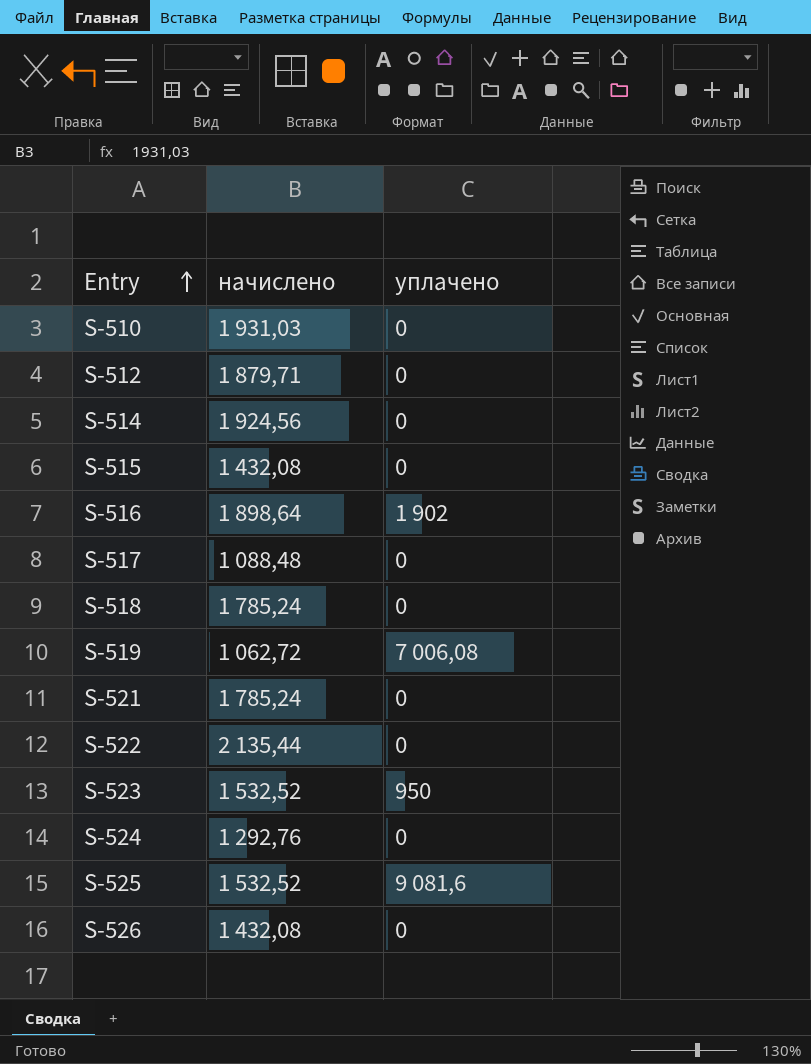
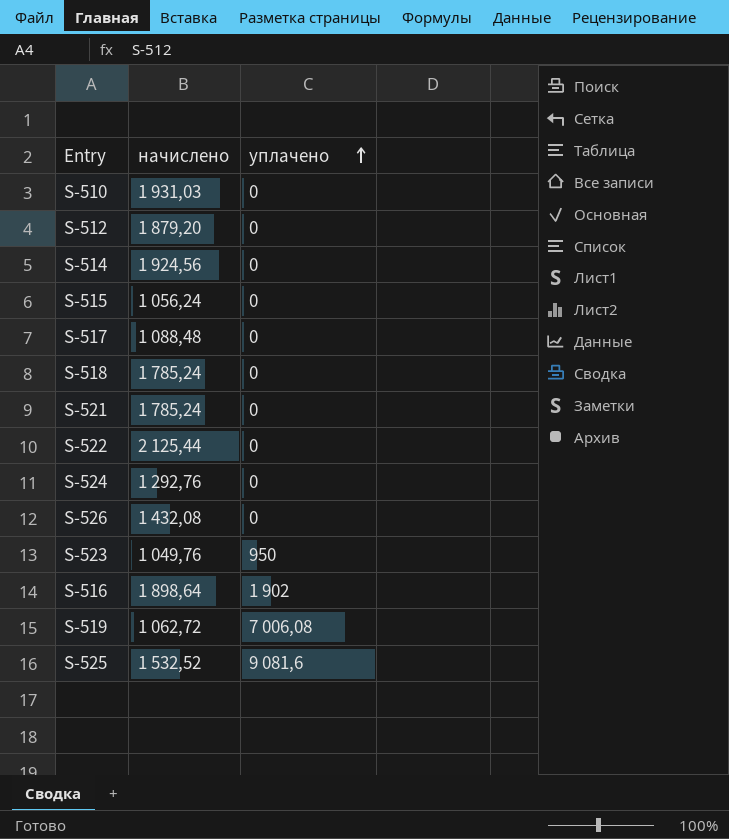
row order: Entry ascending -> уплачено ascending
S-512 | начислено: 1 879,71 -> 1 879,20
S-515 | начислено: 1 432,08 -> 1 056,24
S-522 | начислено: 2 135,44 -> 2 125,44
S-523 | начислено: 1 532,52 -> 1 049,76

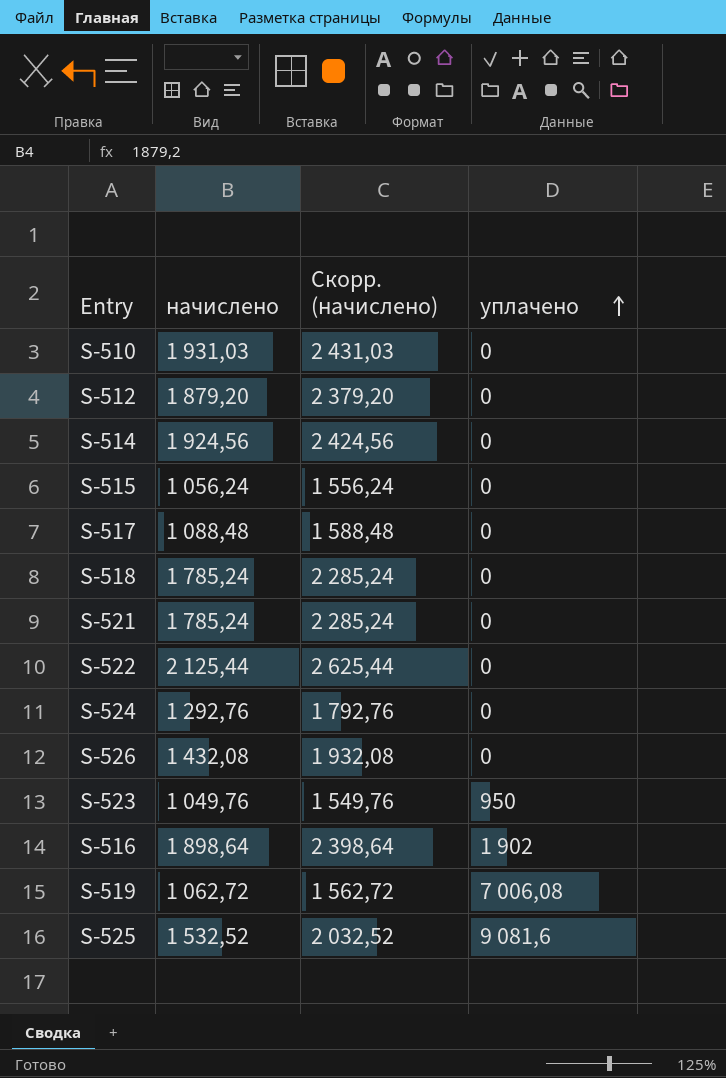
column Скорр. (начислено) | formula: none -> [начислено] + 500

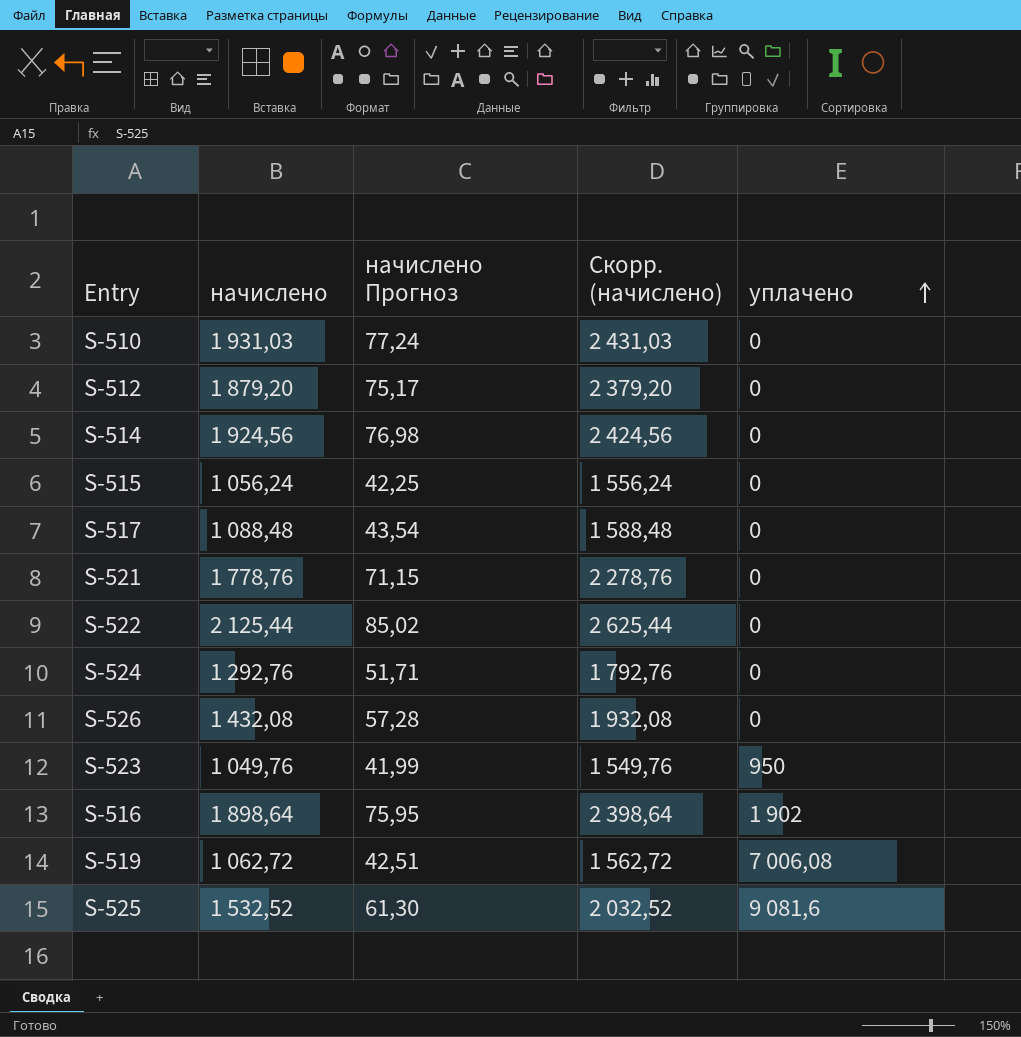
column начислено Прогноз | formula: none -> [начислено] * 0,04
row S-518: 1 785,24 | 2 285,24 | 0 -> none
S-521 | начислено: 1 785,24 -> 1 778,76
S-521 | Скорр. (начислено): 2 285,24 -> 2 278,76

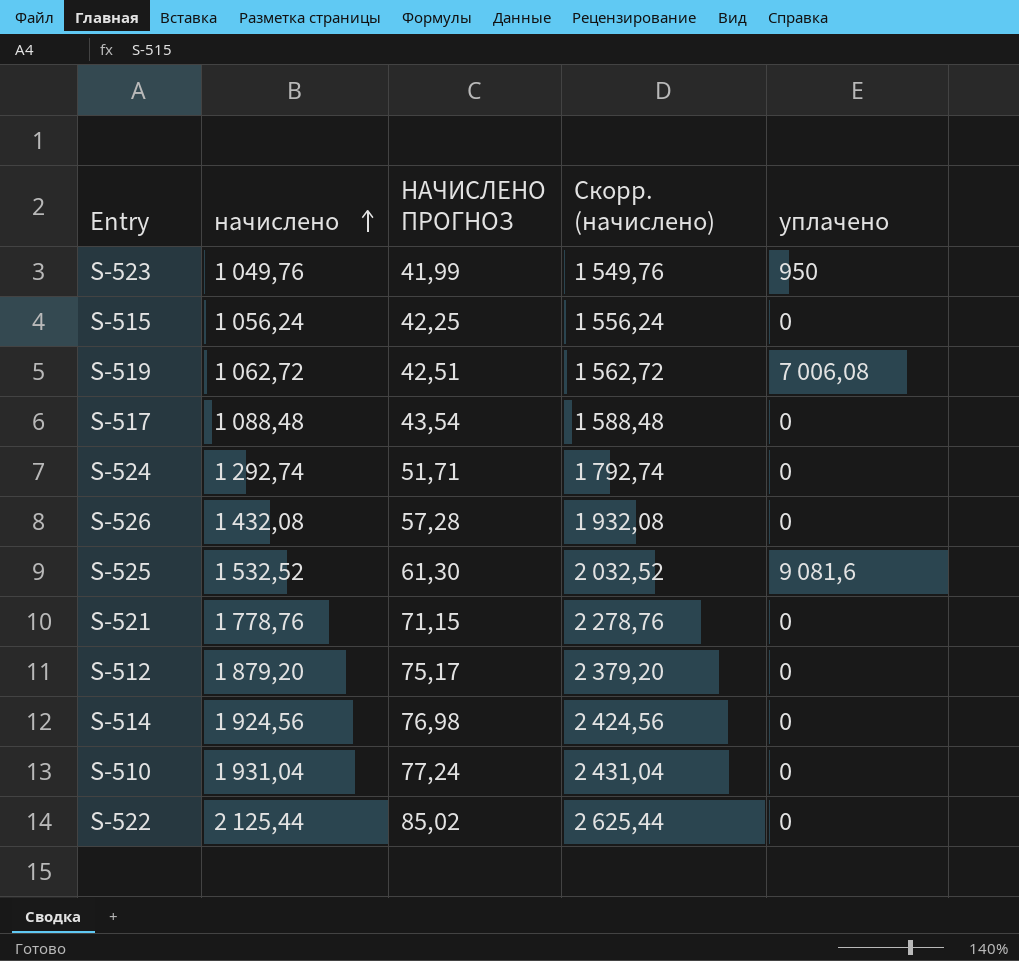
row order: уплачено ascending -> начислено ascending
column name: начислено Прогноз -> НАЧИСЛЕНО ПРОГНОЗ
row S-516: 1 898,64 | 75,95 | 2 398,64 | 1 902 -> none
S-524 | начислено: 1 292,76 -> 1 292,74
S-524 | Скорр. (начислено): 1 792,76 -> 1 792,74
S-510 | начислено: 1 931,03 -> 1 931,04
S-510 | Скорр. (начислено): 2 431,03 -> 2 431,04

